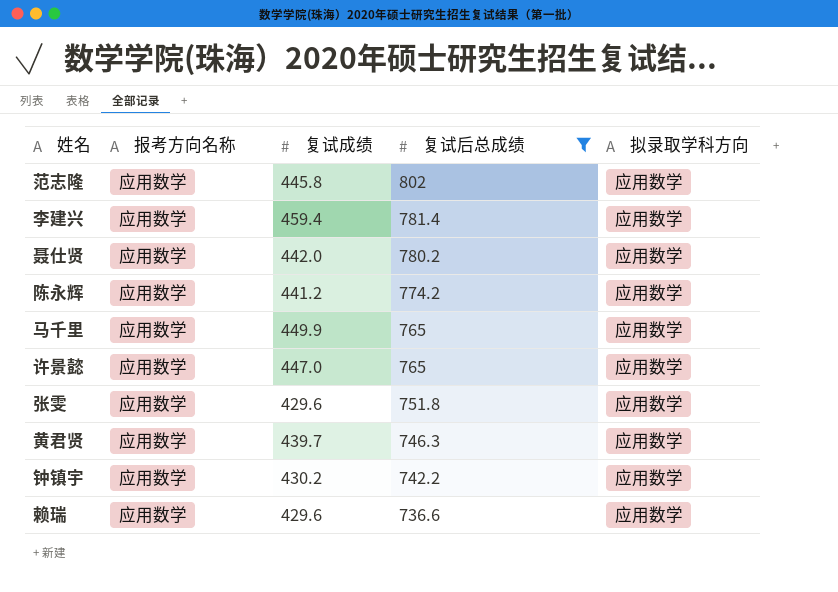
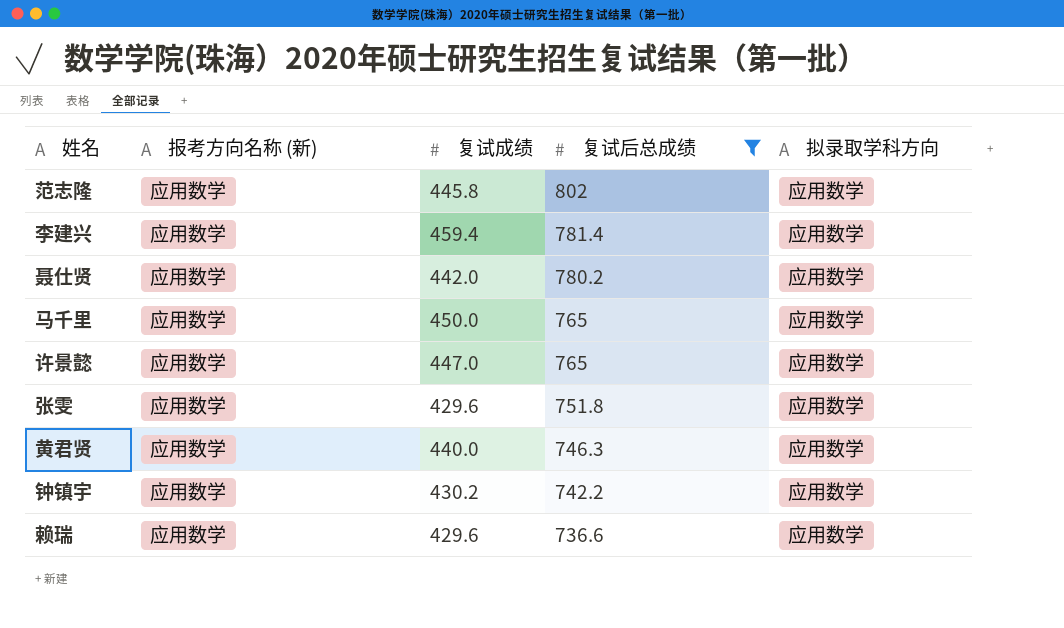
column name: 报考方向名称 -> 报考方向名称 (新)
row 陈永辉: 应用数学 | 441.2 | 774.2 | 应用数学 -> none
马千里 | 复试成绩: 449.9 -> 450.0
黄君贤 | 复试成绩: 439.7 -> 440.0

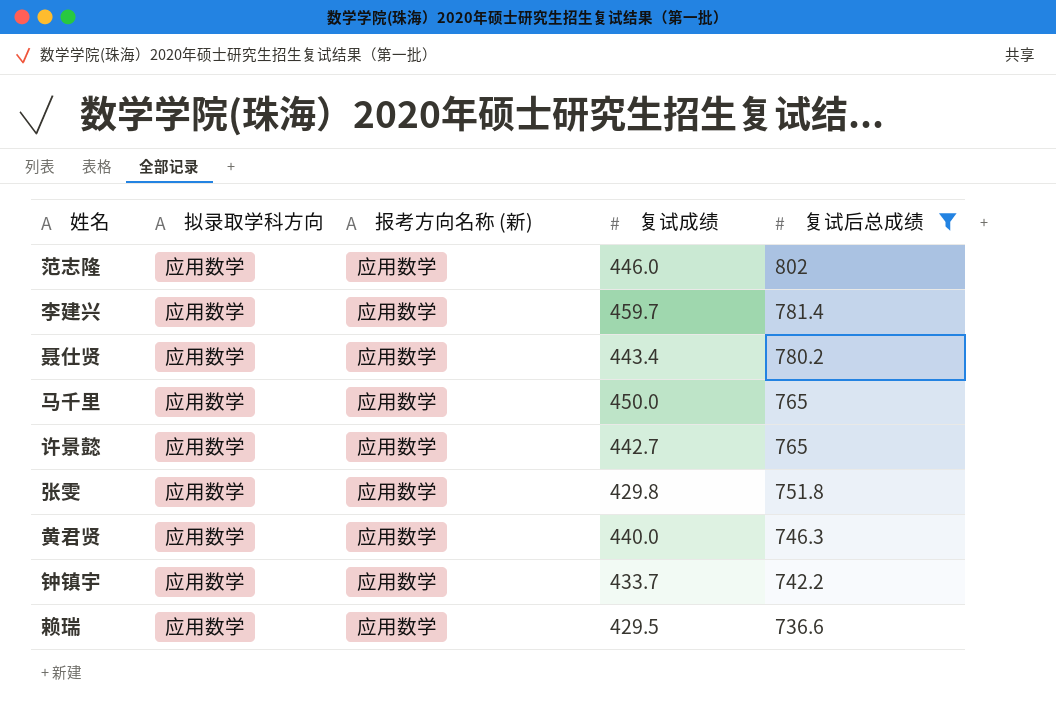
column 拟录取学科方向 | position: 5 -> 2
范志隆 | 复试成绩: 445.8 -> 446.0
李建兴 | 复试成绩: 459.4 -> 459.7
聂仕贤 | 复试成绩: 442.0 -> 443.4
许景懿 | 复试成绩: 447.0 -> 442.7
张雯 | 复试成绩: 429.6 -> 429.8
钟镇宇 | 复试成绩: 430.2 -> 433.7
赖瑞 | 复试成绩: 429.6 -> 429.5

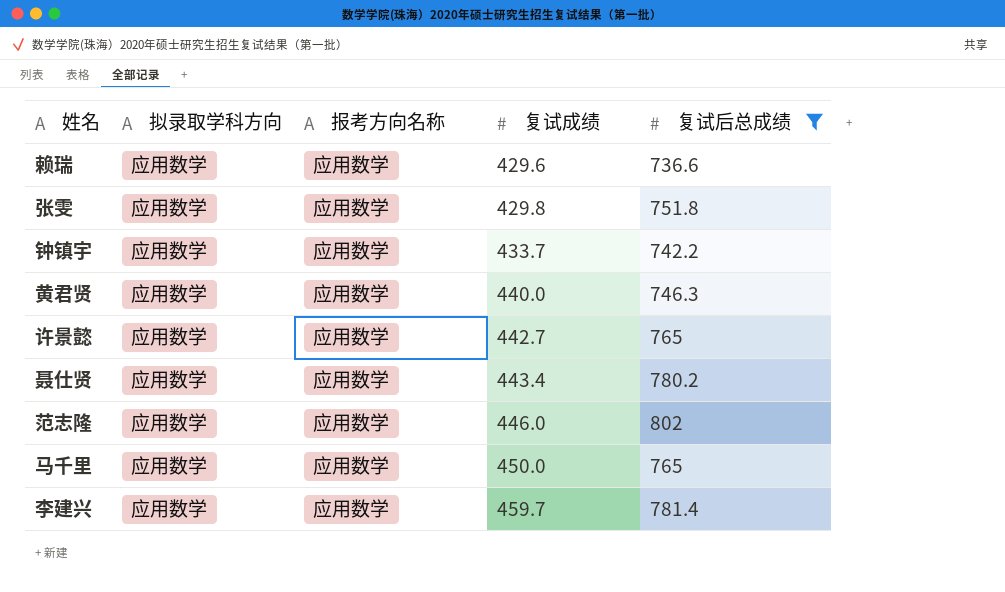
row order: 复试后总成绩 descending -> 复试成绩 ascending
column name: 报考方向名称 (新) -> 报考方向名称
赖瑞 | 复试成绩: 429.5 -> 429.6

